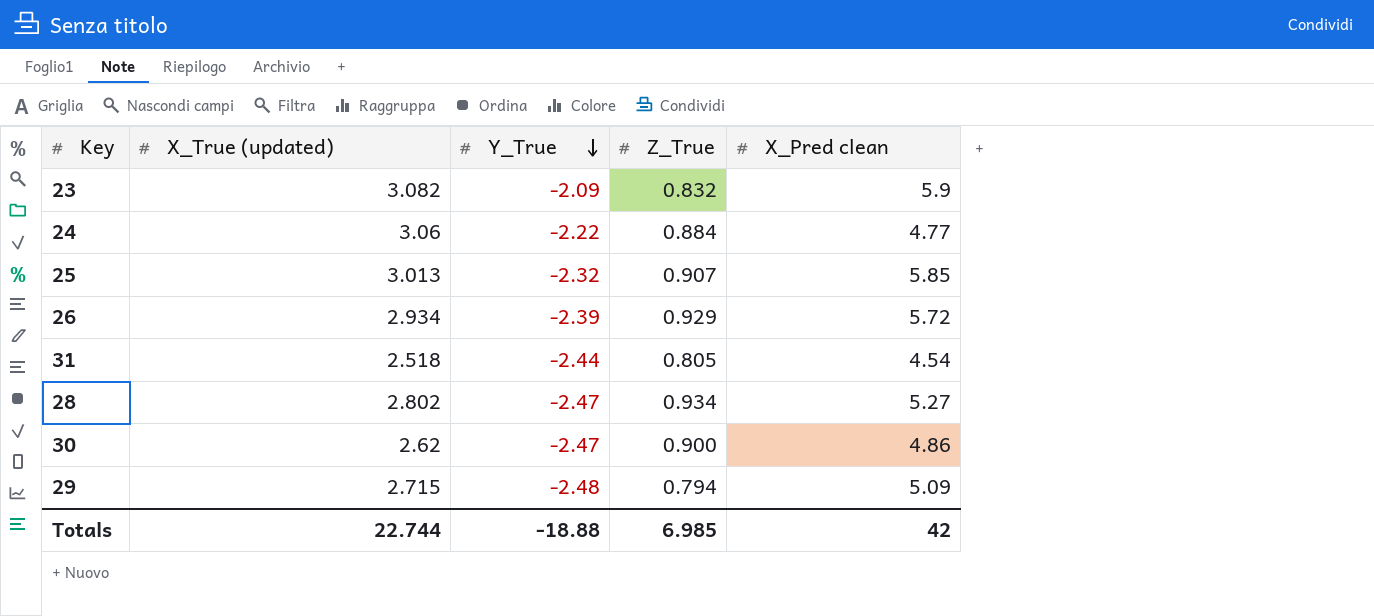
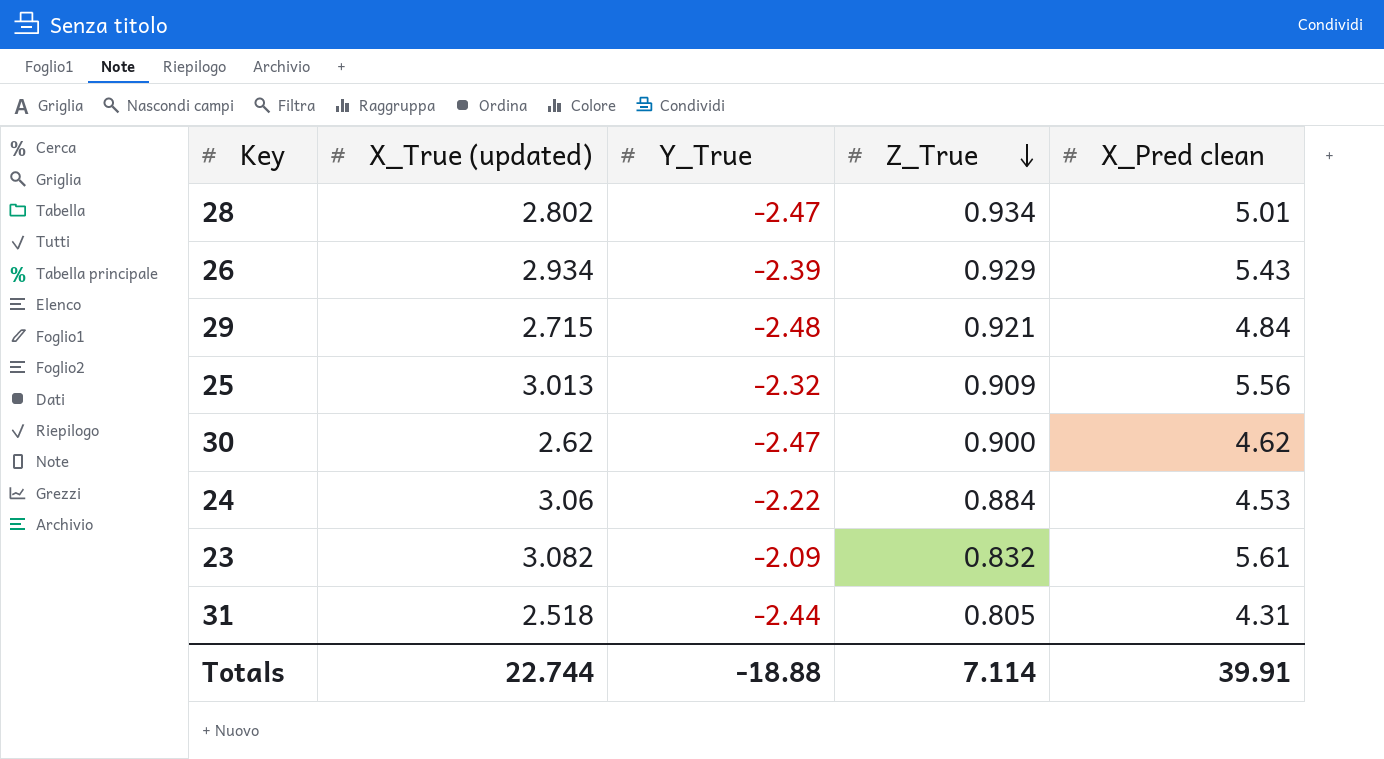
row order: Y_True descending -> Z_True descending
28 | X_Pred clean: 5.27 -> 5.01
26 | X_Pred clean: 5.72 -> 5.43
29 | Z_True: 0.794 -> 0.921
29 | X_Pred clean: 5.09 -> 4.84
25 | Z_True: 0.907 -> 0.909
25 | X_Pred clean: 5.85 -> 5.56
30 | X_Pred clean: 4.86 -> 4.62
24 | X_Pred clean: 4.77 -> 4.53
23 | X_Pred clean: 5.9 -> 5.61
31 | X_Pred clean: 4.54 -> 4.31
Totals | Z_True: 6.985 -> 7.114
Totals | X_Pred clean: 42 -> 39.91

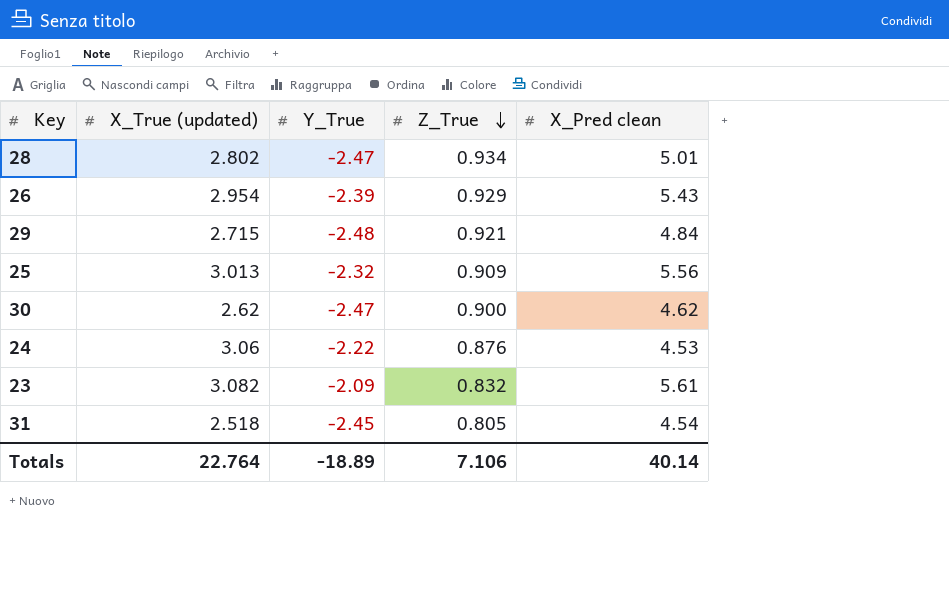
26 | X_True (updated): 2.934 -> 2.954
24 | Z_True: 0.884 -> 0.876
31 | Y_True: -2.44 -> -2.45
31 | X_Pred clean: 4.31 -> 4.54
Totals | X_True (updated): 22.744 -> 22.764
Totals | Y_True: -18.88 -> -18.89
Totals | Z_True: 7.114 -> 7.106
Totals | X_Pred clean: 39.91 -> 40.14

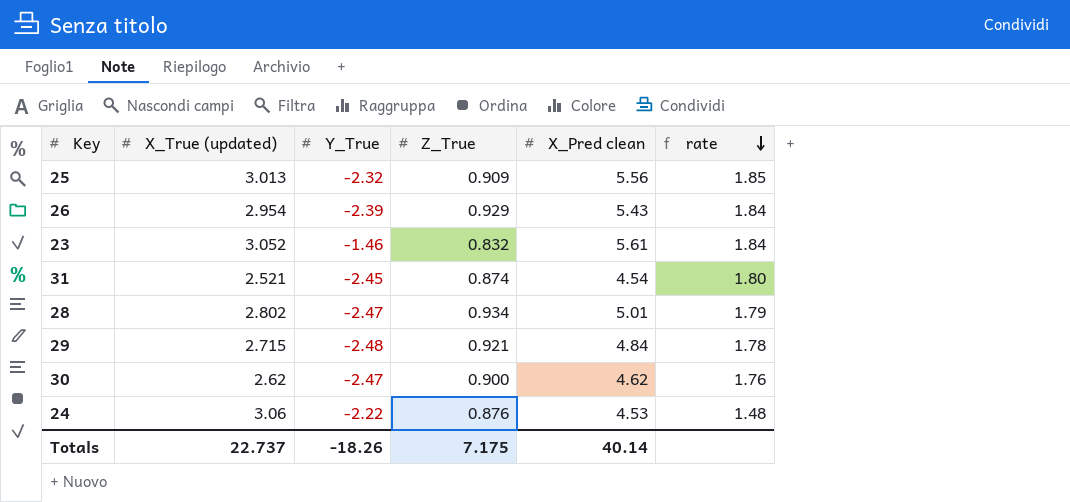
row order: Z_True descending -> rate descending
column rate | formula: none -> [X_Pred clean] / [X_True (updated)]
23 | X_True (updated): 3.082 -> 3.052
23 | Y_True: -2.09 -> -1.46
31 | X_True (updated): 2.518 -> 2.521
31 | Z_True: 0.805 -> 0.874
Totals | X_True (updated): 22.764 -> 22.737
Totals | Y_True: -18.89 -> -18.26
Totals | Z_True: 7.106 -> 7.175

